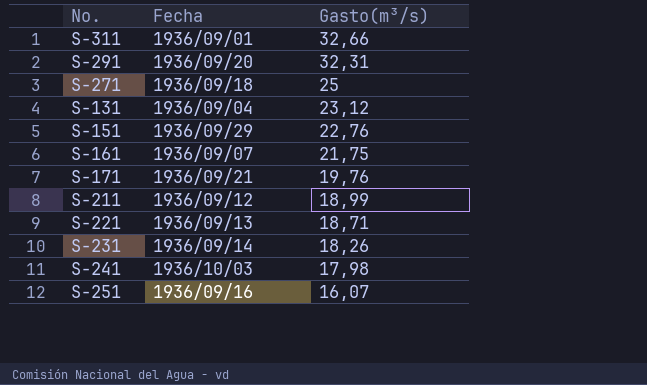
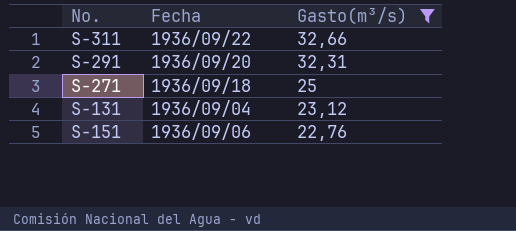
filter: none -> Gasto(m³/s) >= 22,76
S-311 | Fecha: 1936/09/01 -> 1936/09/22
S-151 | Fecha: 1936/09/29 -> 1936/09/06

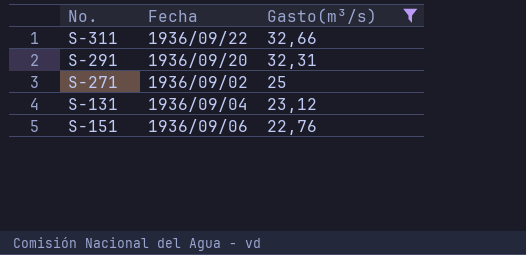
S-271 | Fecha: 1936/09/18 -> 1936/09/02

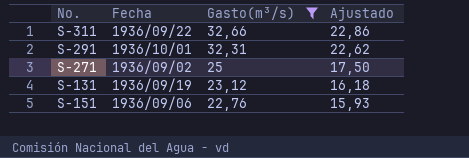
column Ajustado | formula: none -> [Gasto(m³/s)] * 0,7
S-291 | Fecha: 1936/09/20 -> 1936/10/01
S-131 | Fecha: 1936/09/04 -> 1936/09/19

